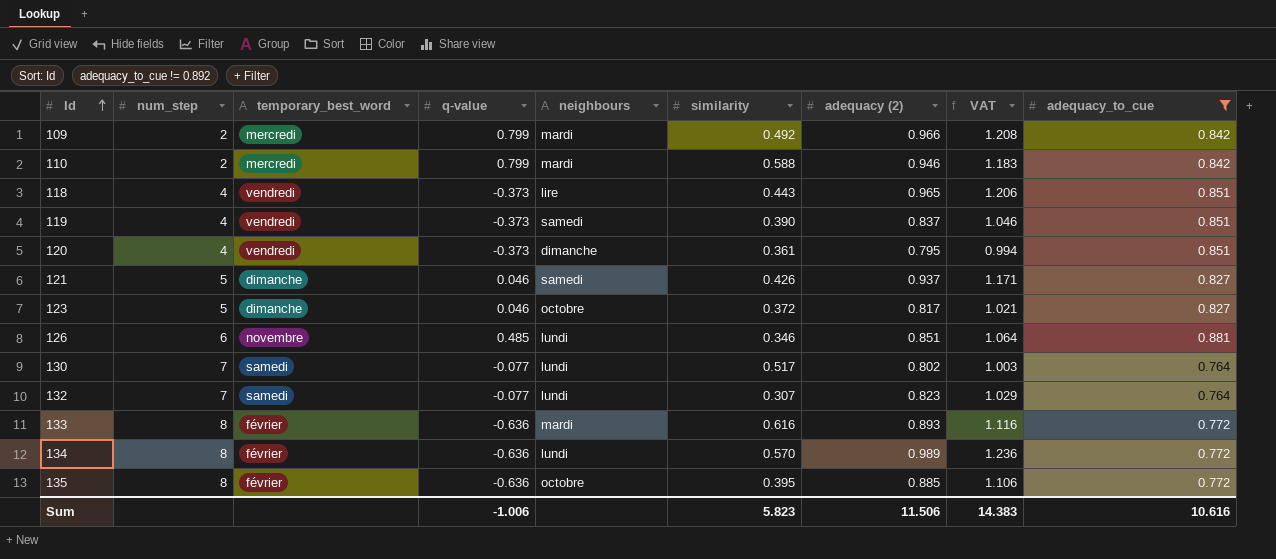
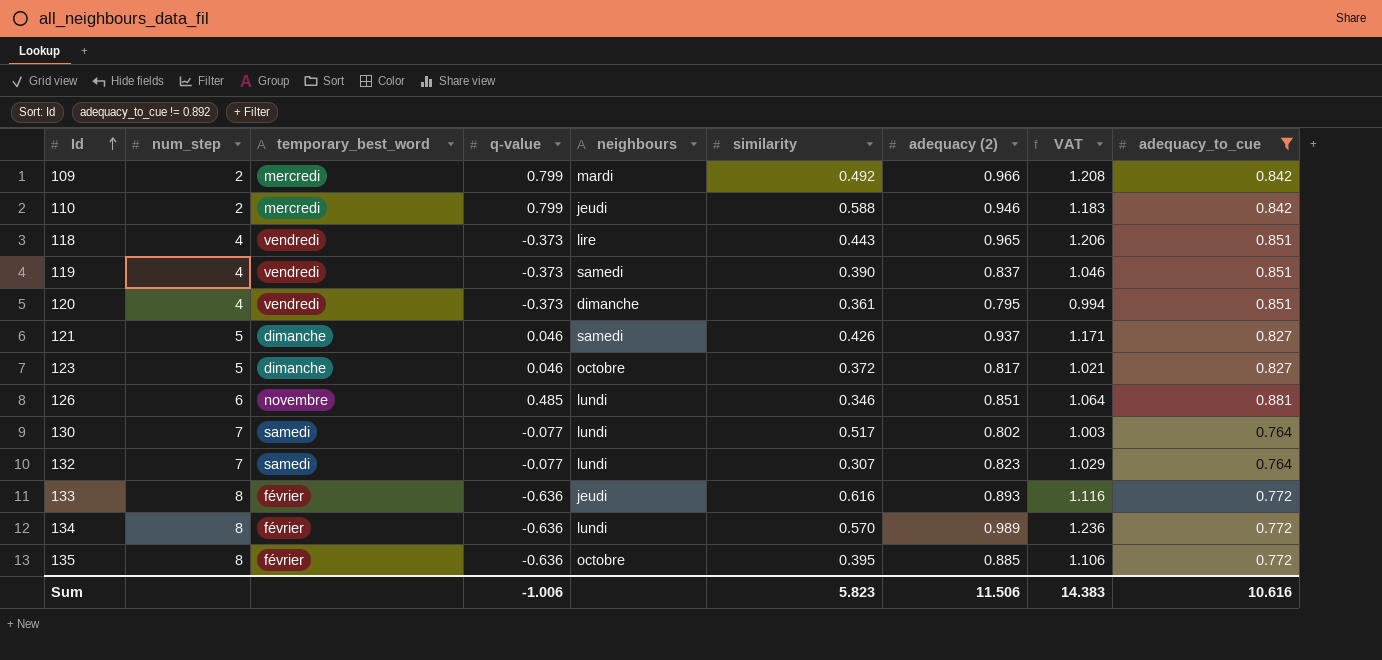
110 | neighbours: mardi -> jeudi
133 | neighbours: mardi -> jeudi

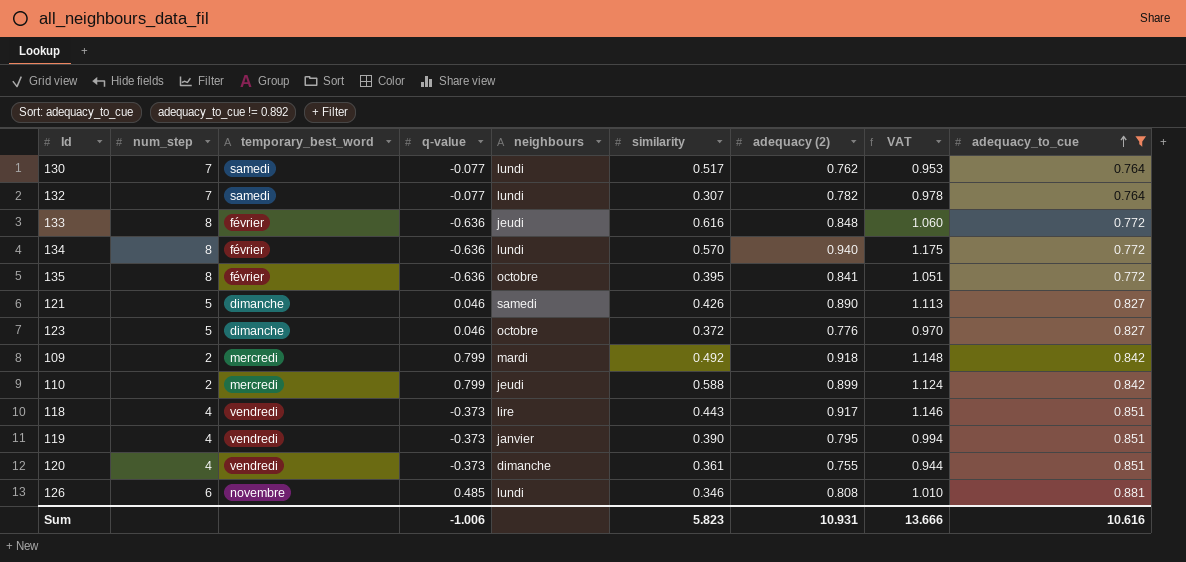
row order: Id ascending -> adequacy_to_cue ascending
130 | adequacy (2): 0.802 -> 0.762
130 | VAT: 1.003 -> 0.953
132 | adequacy (2): 0.823 -> 0.782
132 | VAT: 1.029 -> 0.978
133 | adequacy (2): 0.893 -> 0.848
133 | VAT: 1.116 -> 1.060
134 | adequacy (2): 0.989 -> 0.940
134 | VAT: 1.236 -> 1.175
135 | adequacy (2): 0.885 -> 0.841
135 | VAT: 1.106 -> 1.051
121 | adequacy (2): 0.937 -> 0.890
121 | VAT: 1.171 -> 1.113
123 | adequacy (2): 0.817 -> 0.776
123 | VAT: 1.021 -> 0.970
109 | adequacy (2): 0.966 -> 0.918
109 | VAT: 1.208 -> 1.148
110 | adequacy (2): 0.946 -> 0.899
110 | VAT: 1.183 -> 1.124
118 | adequacy (2): 0.965 -> 0.917
118 | VAT: 1.206 -> 1.146
119 | neighbours: samedi -> janvier
119 | adequacy (2): 0.837 -> 0.795
119 | VAT: 1.046 -> 0.994
120 | adequacy (2): 0.795 -> 0.755
120 | VAT: 0.994 -> 0.944
126 | adequacy (2): 0.851 -> 0.808
126 | VAT: 1.064 -> 1.010
Sum | adequacy (2): 11.506 -> 10.931
Sum | VAT: 14.383 -> 13.666

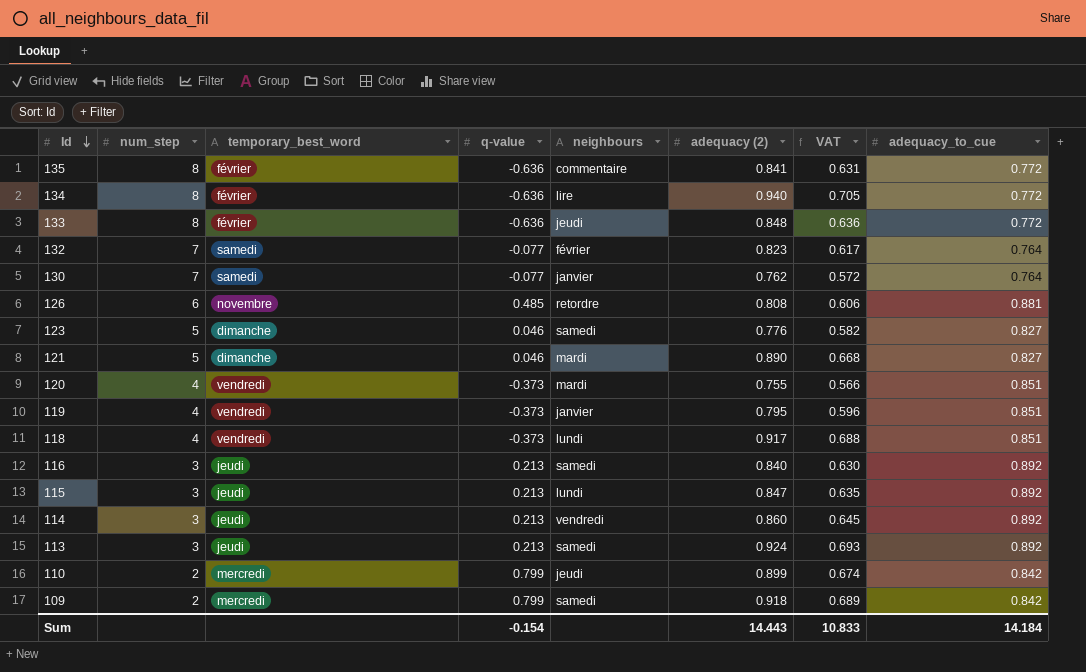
filter: adequacy_to_cue != 0.892 -> none
row order: adequacy_to_cue ascending -> Id descending
column similarity | position: 6 -> none
column VAT | formula: [adequacy (2)] * 1.25 -> [adequacy (2)] * 0.75
135 | neighbours: octobre -> commentaire
134 | neighbours: lundi -> lire
132 | neighbours: lundi -> février
132 | adequacy (2): 0.782 -> 0.823
130 | neighbours: lundi -> janvier
126 | neighbours: lundi -> retordre
123 | neighbours: octobre -> samedi
121 | neighbours: samedi -> mardi
120 | neighbours: dimanche -> mardi
118 | neighbours: lire -> lundi
109 | neighbours: mardi -> samedi
Sum | q-value: -1.006 -> -0.154
Sum | adequacy (2): 10.931 -> 14.443
Sum | VAT: 13.666 -> 10.833
Sum | adequacy_to_cue: 10.616 -> 14.184

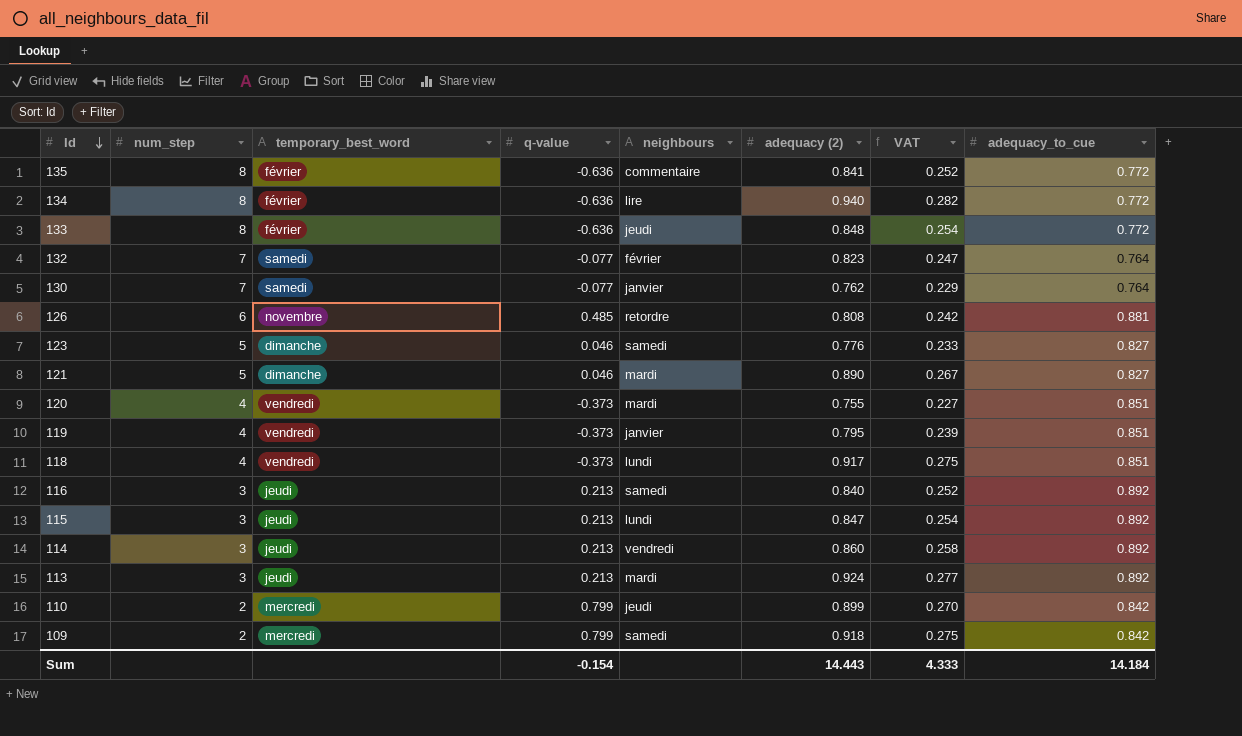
column VAT | formula: [adequacy (2)] * 0.75 -> [adequacy (2)] * 0.3
113 | neighbours: samedi -> mardi
Sum | VAT: 10.833 -> 4.333

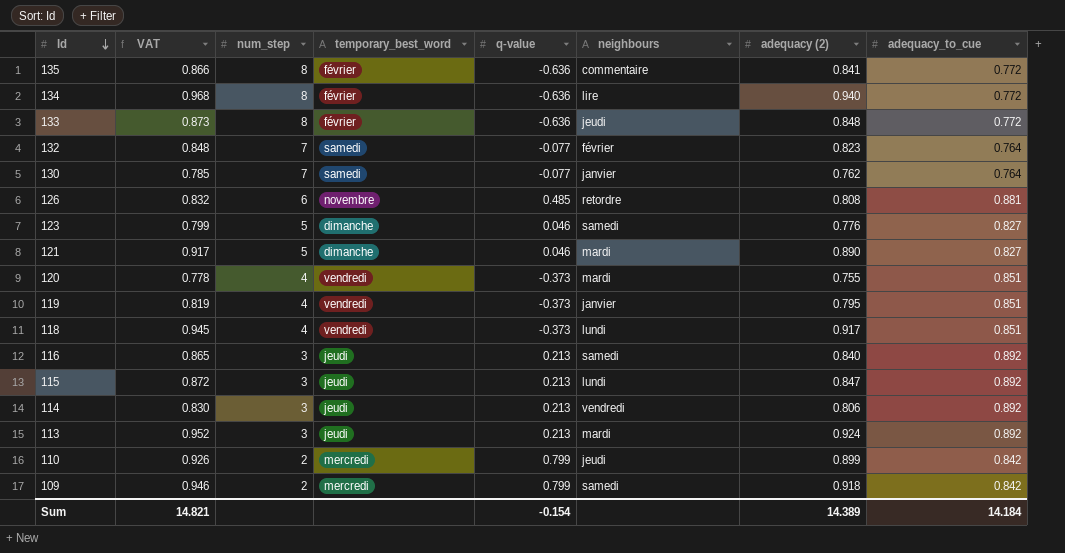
column VAT | formula: [adequacy (2)] * 0.3 -> [adequacy (2)] * 1.03
column VAT | position: 7 -> 2
114 | adequacy (2): 0.860 -> 0.806
Sum | VAT: 4.333 -> 14.821
Sum | adequacy (2): 14.443 -> 14.389

